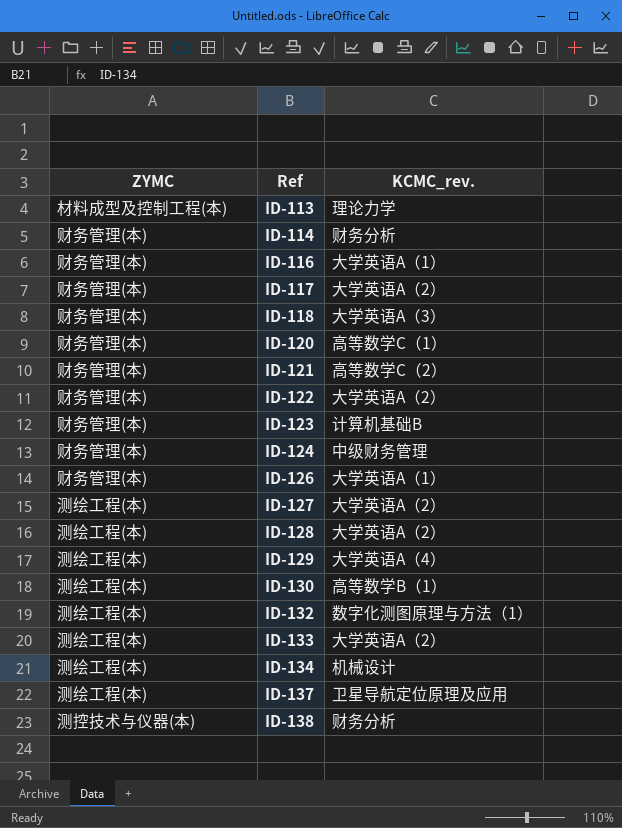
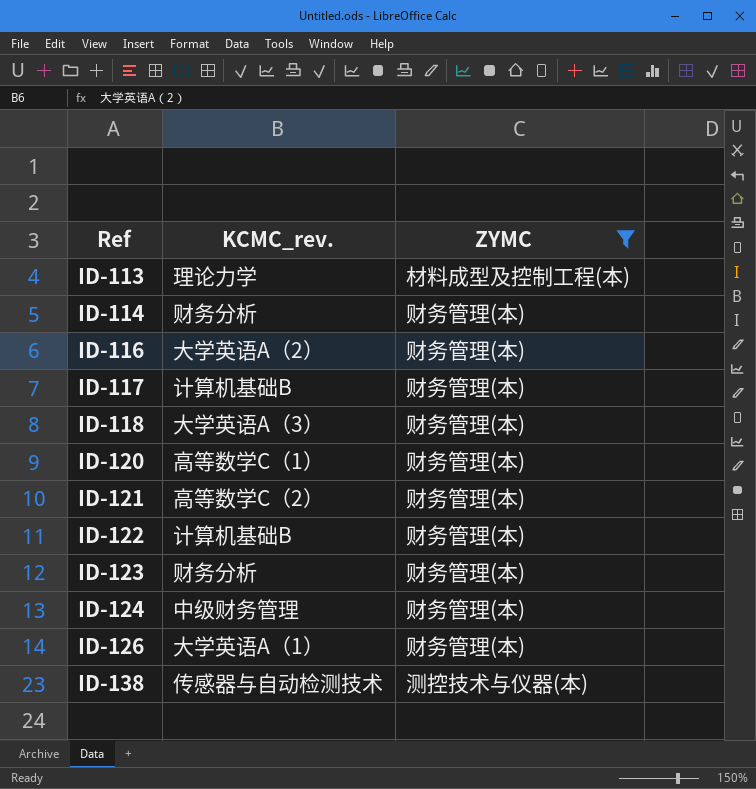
filter: none -> ZYMC != 测绘工程(本)
column ZYMC | position: 1 -> 3
ID-116 | KCMC_rev.: 大学英语A（1） -> 大学英语A（2）
ID-117 | KCMC_rev.: 大学英语A（2） -> 计算机基础B
ID-122 | KCMC_rev.: 大学英语A（2） -> 计算机基础B
ID-123 | KCMC_rev.: 计算机基础B -> 财务分析
ID-138 | KCMC_rev.: 财务分析 -> 传感器与自动检测技术

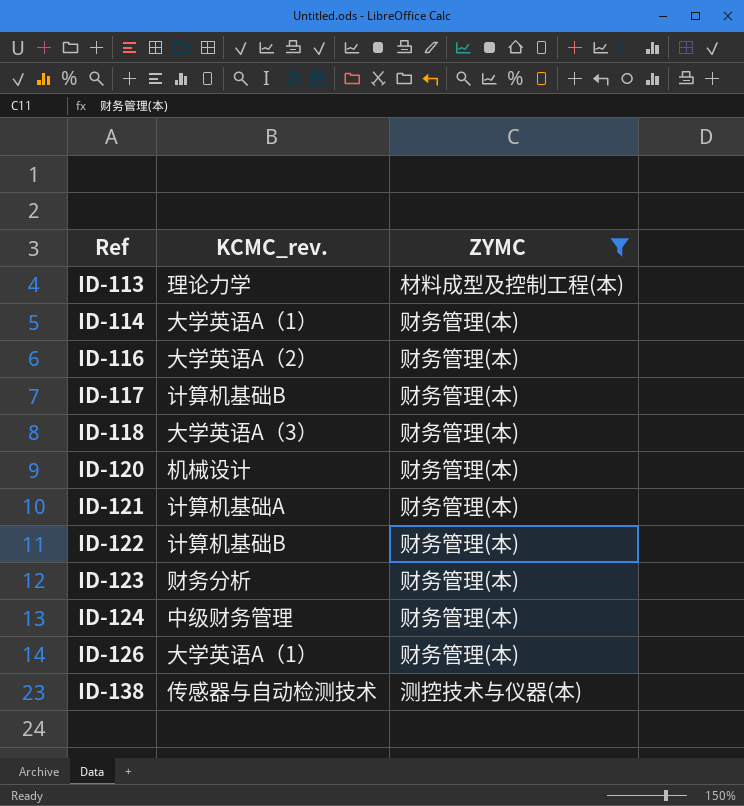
ID-114 | KCMC_rev.: 财务分析 -> 大学英语A（1）
ID-120 | KCMC_rev.: 高等数学C（1） -> 机械设计
ID-121 | KCMC_rev.: 高等数学C（2） -> 计算机基础A

